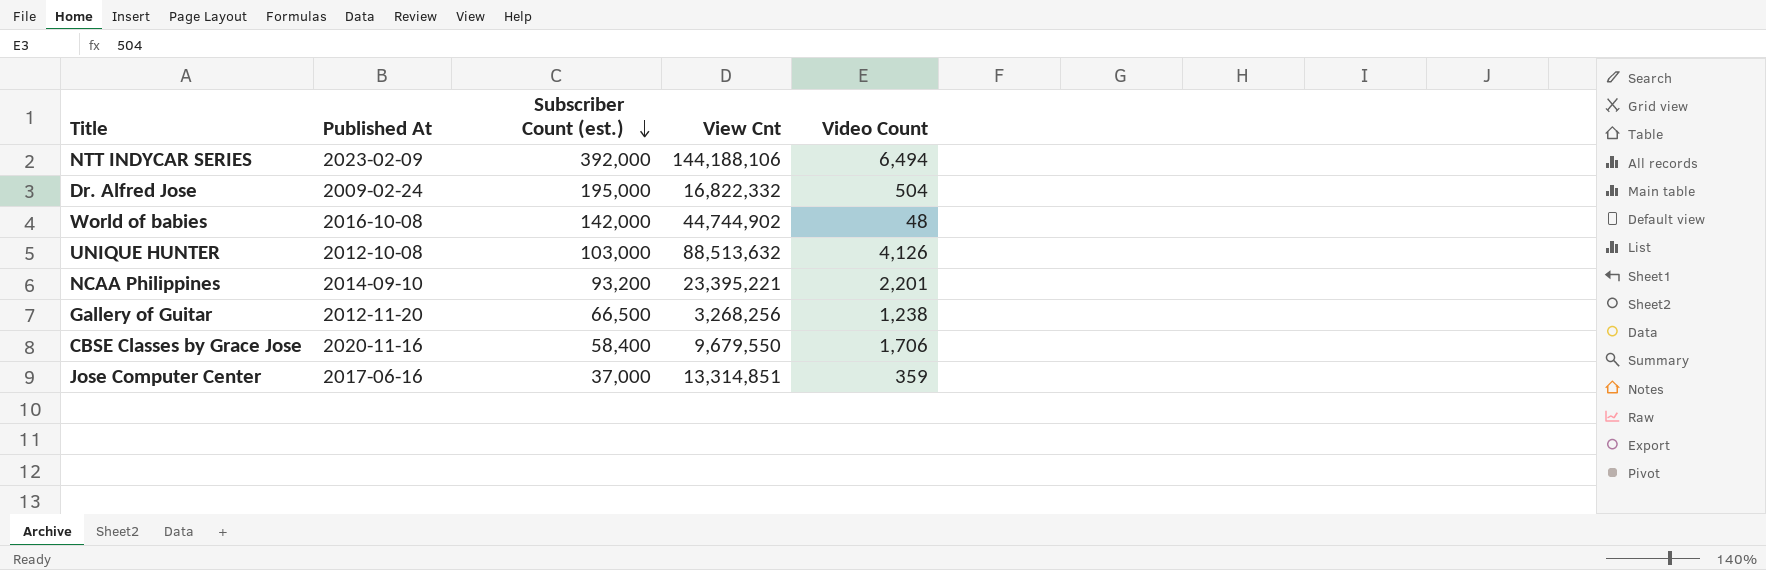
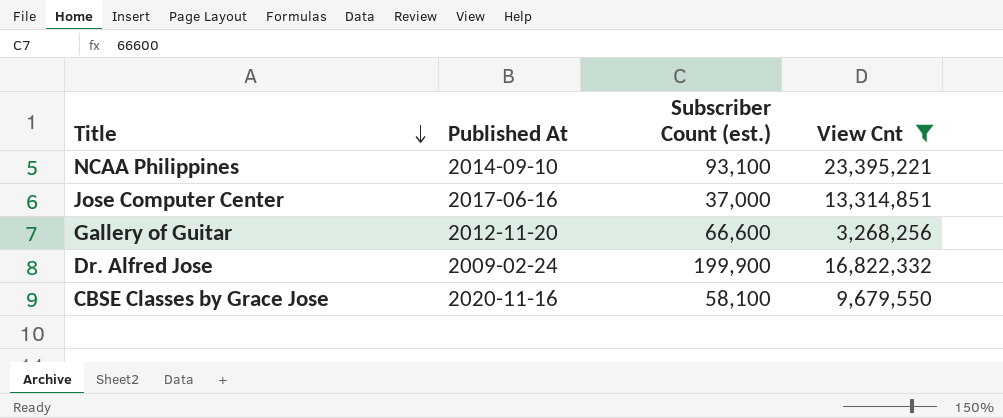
filter: none -> View Cnt <= 23,395,221
row order: Subscriber Count (est.) descending -> Title descending
column Video Count | position: 5 -> none
NCAA Philippines | Subscriber Count (est.): 93,200 -> 93,100
Gallery of Guitar | Subscriber Count (est.): 66,500 -> 66,600
Dr. Alfred Jose | Subscriber Count (est.): 195,000 -> 199,900
CBSE Classes by Grace Jose | Subscriber Count (est.): 58,400 -> 58,100

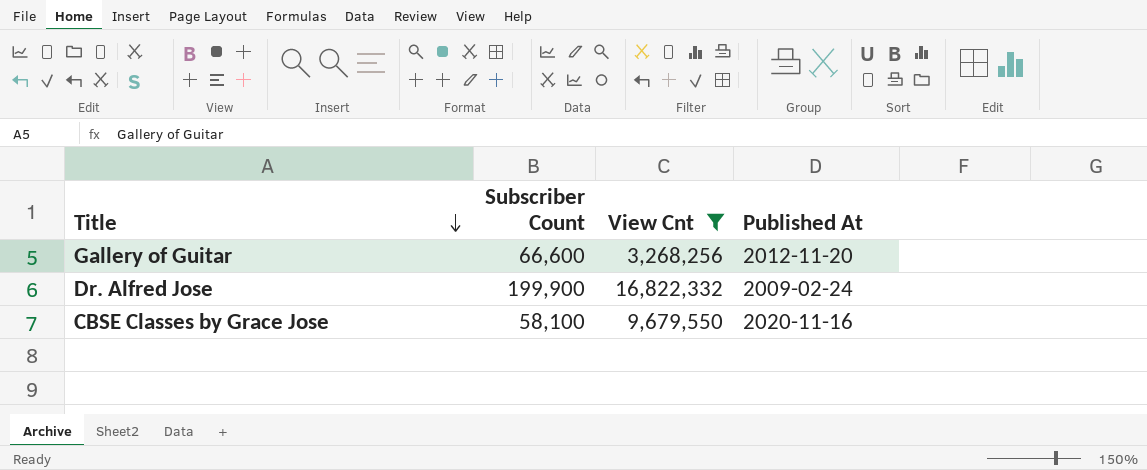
column name: Subscriber Count (est.) -> Subscriber Count
column Published At | position: 2 -> 4
row NCAA Philippines: 2014-09-10 | 93,100 | 23,395,221 -> none
row Jose Computer Center: 2017-06-16 | 37,000 | 13,314,851 -> none

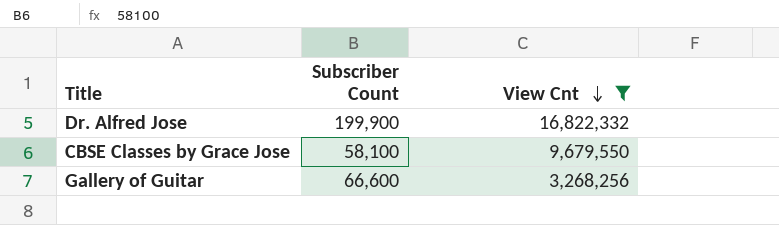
row order: Title descending -> View Cnt descending
column Published At | position: 4 -> none

